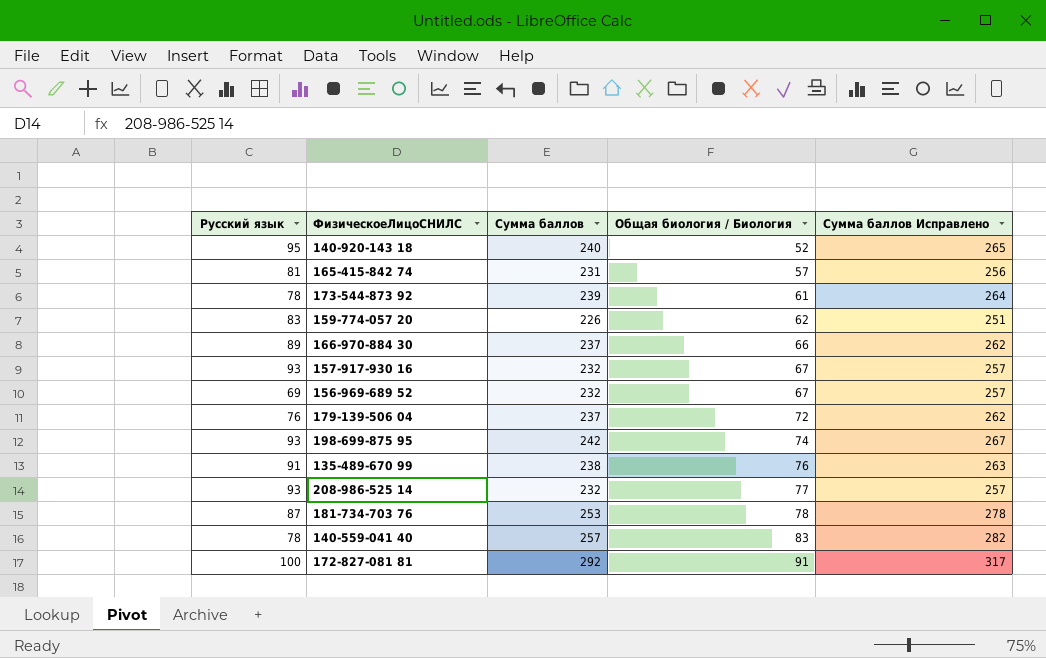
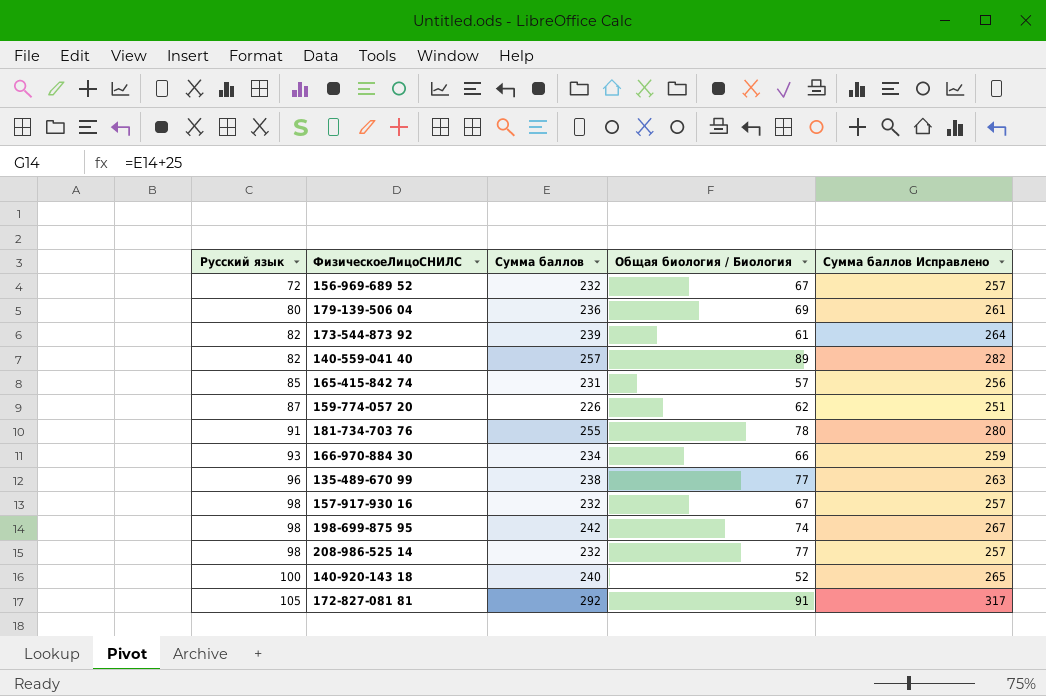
row order: Общая биология / Биология ascending -> Русский язык ascending
156-969-689 52 | Русский язык: 69 -> 72
179-139-506 04 | Русский язык: 76 -> 80
179-139-506 04 | Сумма баллов: 237 -> 236
179-139-506 04 | Общая биология / Биология: 72 -> 69
179-139-506 04 | Сумма баллов Исправлено: 262 -> 261
173-544-873 92 | Русский язык: 78 -> 82
140-559-041 40 | Русский язык: 78 -> 82
140-559-041 40 | Общая биология / Биология: 83 -> 89
165-415-842 74 | Русский язык: 81 -> 85
159-774-057 20 | Русский язык: 83 -> 87
181-734-703 76 | Русский язык: 87 -> 91
181-734-703 76 | Сумма баллов: 253 -> 255
181-734-703 76 | Сумма баллов Исправлено: 278 -> 280
166-970-884 30 | Русский язык: 89 -> 93
166-970-884 30 | Сумма баллов: 237 -> 234
166-970-884 30 | Сумма баллов Исправлено: 262 -> 259
135-489-670 99 | Русский язык: 91 -> 96
135-489-670 99 | Общая биология / Биология: 76 -> 77
157-917-930 16 | Русский язык: 93 -> 98
198-699-875 95 | Русский язык: 93 -> 98
208-986-525 14 | Русский язык: 93 -> 98
140-920-143 18 | Русский язык: 95 -> 100
172-827-081 81 | Русский язык: 100 -> 105

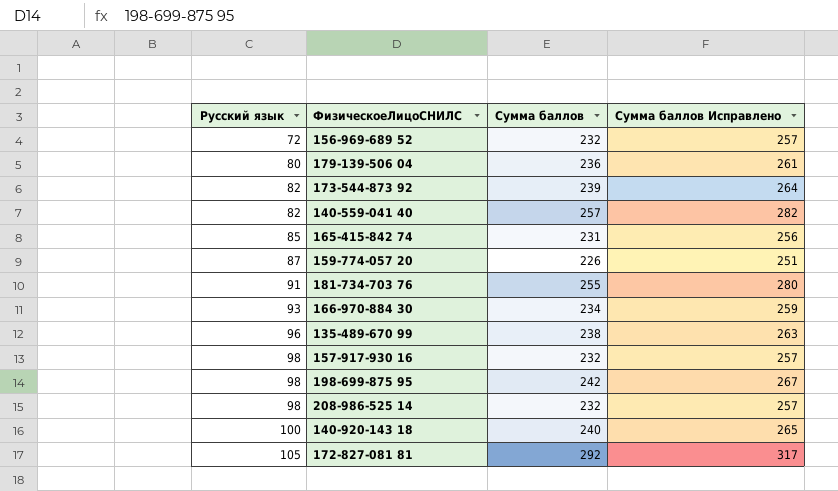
column Общая биология / Биология | position: 4 -> none

